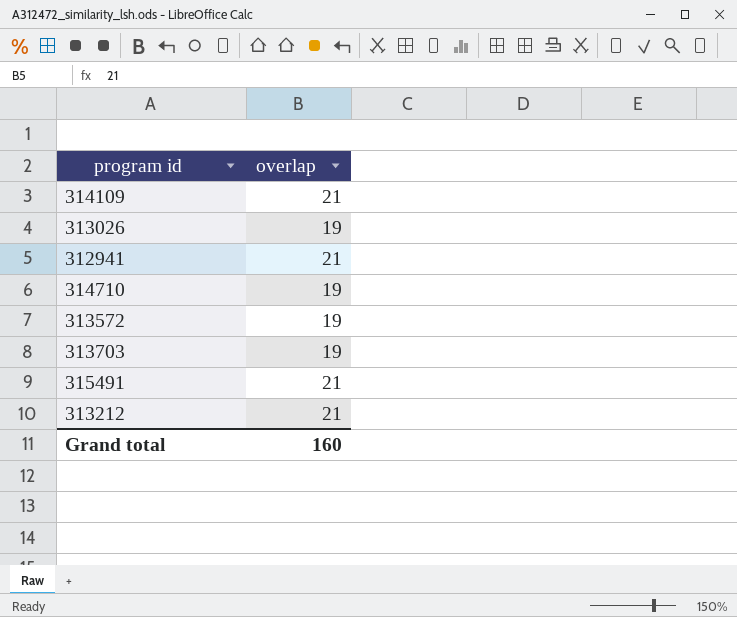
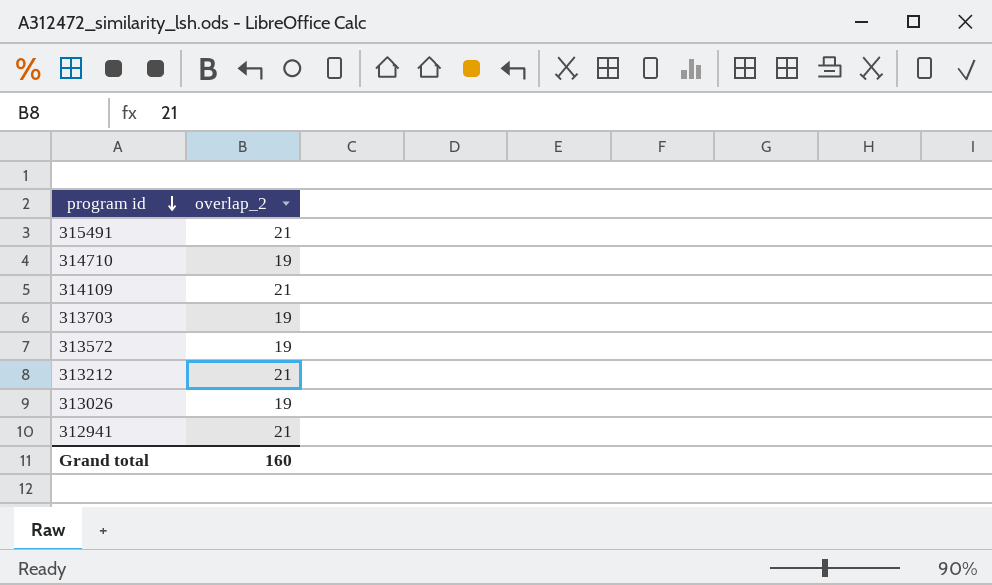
row order: none -> program id descending
column name: overlap -> overlap_2

